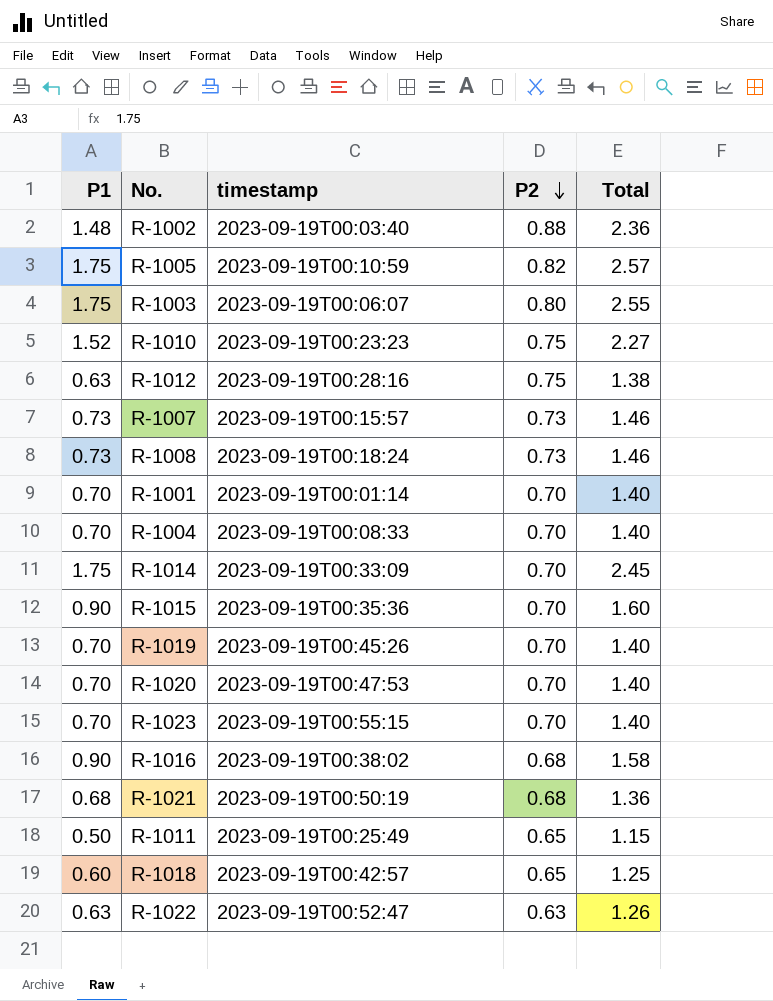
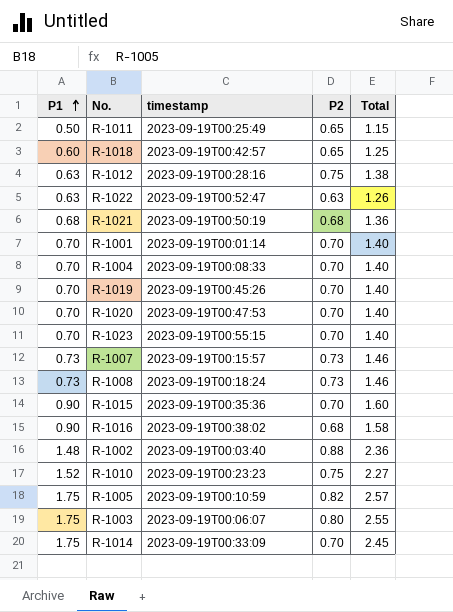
row order: P2 descending -> P1 ascending

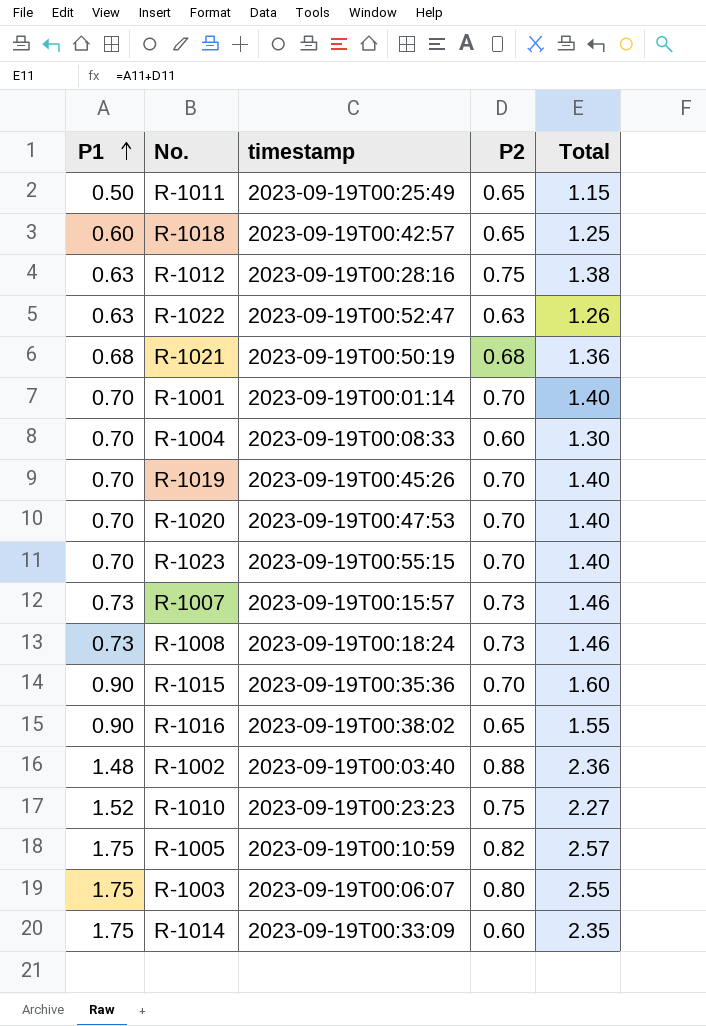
R-1004 | P2: 0.70 -> 0.60
R-1004 | Total: 1.40 -> 1.30
R-1016 | P2: 0.68 -> 0.65
R-1016 | Total: 1.58 -> 1.55
R-1014 | P2: 0.70 -> 0.60
R-1014 | Total: 2.45 -> 2.35

